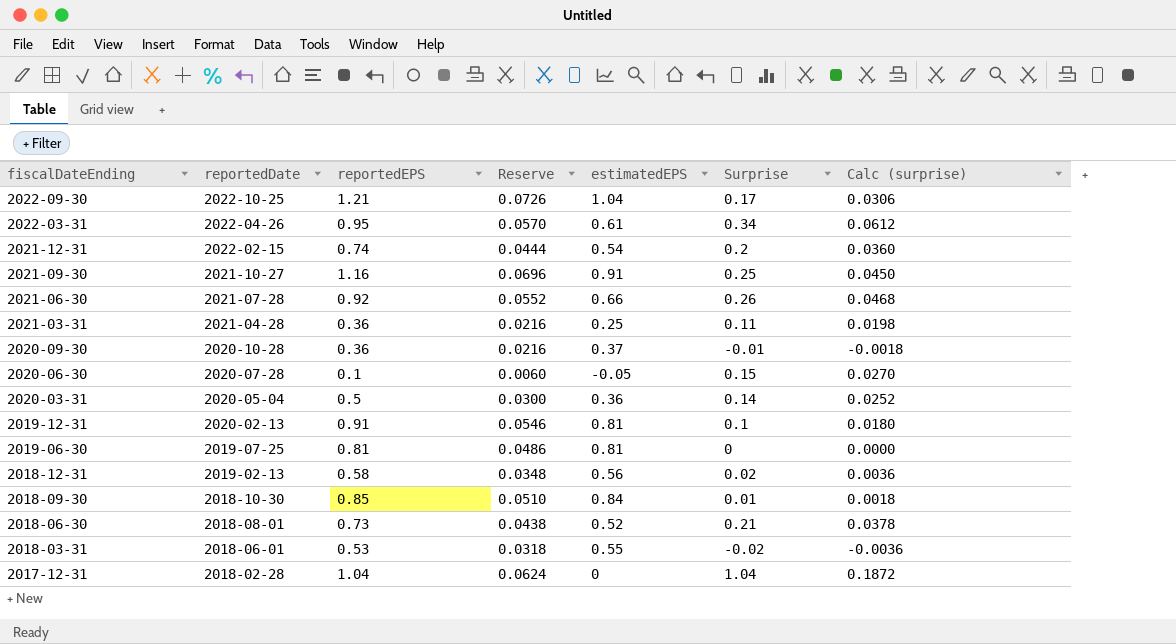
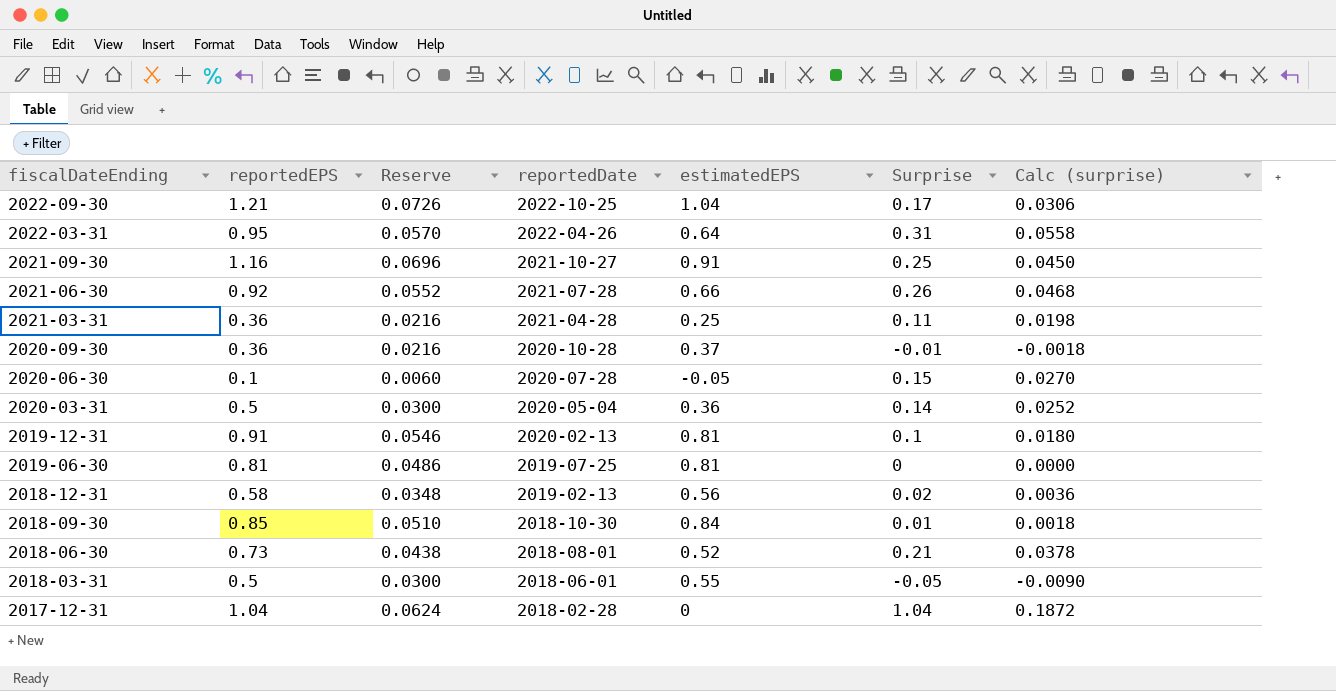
column reportedDate | position: 2 -> 4
row 2021-12-31: 2022-02-15 | 0.74 | 0.0444 | 0.54 | 0.2 | 0.0360 -> none
2022-03-31 | estimatedEPS: 0.61 -> 0.64
2022-03-31 | Surprise: 0.34 -> 0.31
2022-03-31 | Calc (surprise): 0.0612 -> 0.0558
2018-03-31 | reportedEPS: 0.53 -> 0.5
2018-03-31 | Reserve: 0.0318 -> 0.0300
2018-03-31 | Surprise: -0.02 -> -0.05
2018-03-31 | Calc (surprise): -0.0036 -> -0.0090

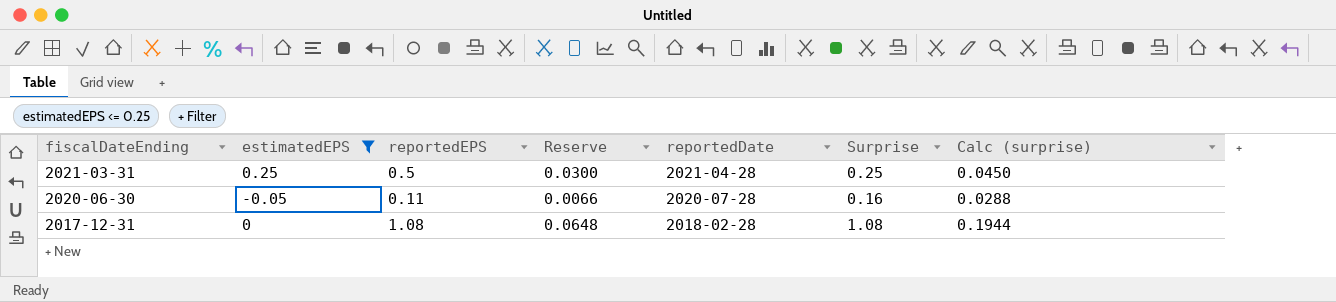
filter: none -> estimatedEPS <= 0.25
column estimatedEPS | position: 5 -> 2
2021-03-31 | reportedEPS: 0.36 -> 0.5
2021-03-31 | Reserve: 0.0216 -> 0.0300
2021-03-31 | Surprise: 0.11 -> 0.25
2021-03-31 | Calc (surprise): 0.0198 -> 0.0450
2020-06-30 | reportedEPS: 0.1 -> 0.11
2020-06-30 | Reserve: 0.0060 -> 0.0066
2020-06-30 | Surprise: 0.15 -> 0.16
2020-06-30 | Calc (surprise): 0.0270 -> 0.0288
2017-12-31 | reportedEPS: 1.04 -> 1.08
2017-12-31 | Reserve: 0.0624 -> 0.0648
2017-12-31 | Surprise: 1.04 -> 1.08
2017-12-31 | Calc (surprise): 0.1872 -> 0.1944

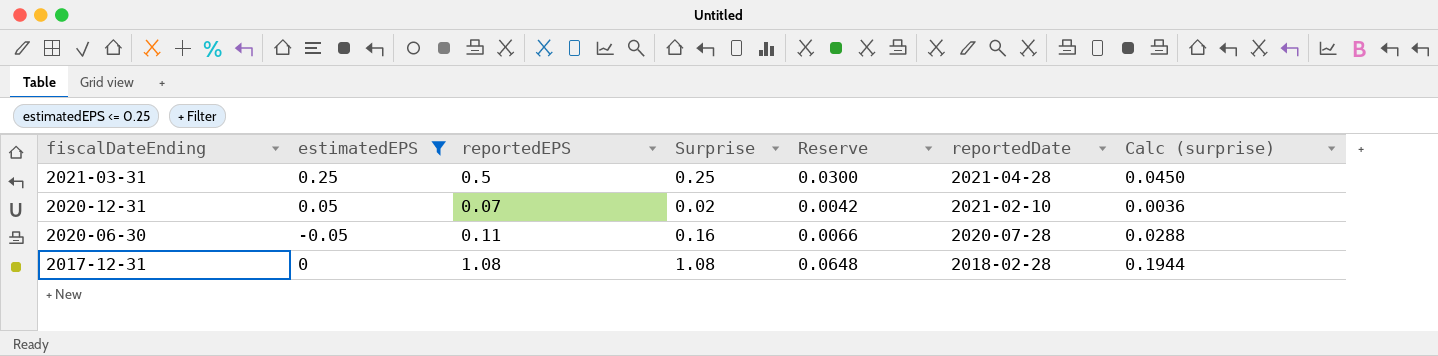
column Surprise | position: 6 -> 4
row 2020-12-31: none -> 0.05 | 0.07 | 0.02 | 0.0042 | 2021-02-10 | 0.0036

